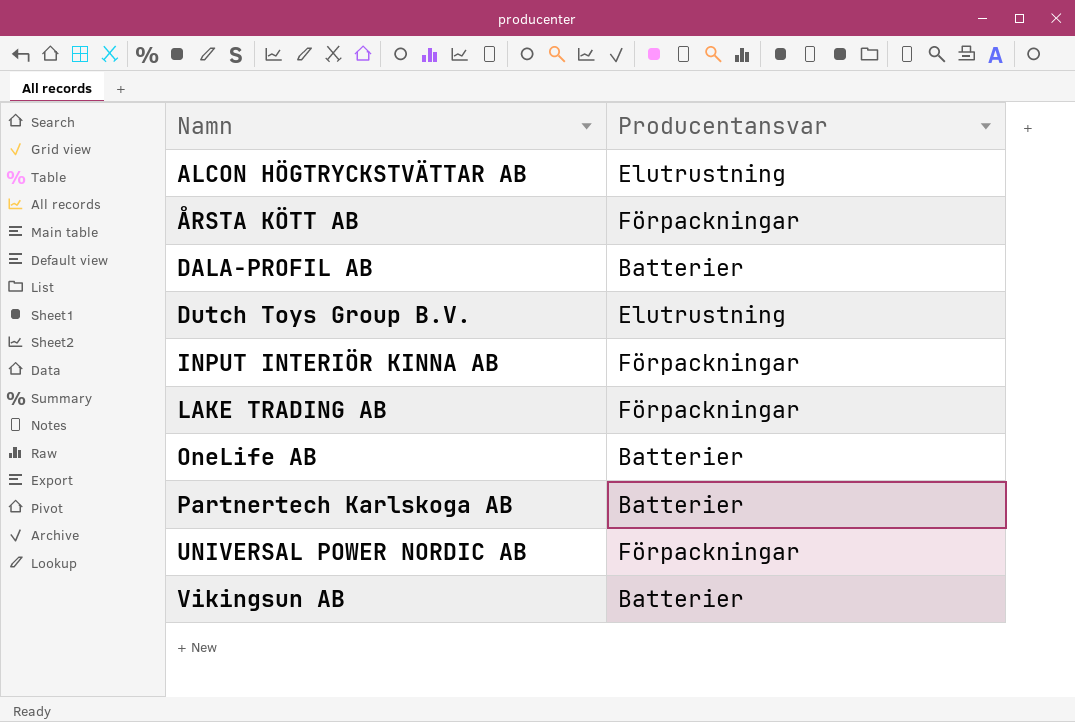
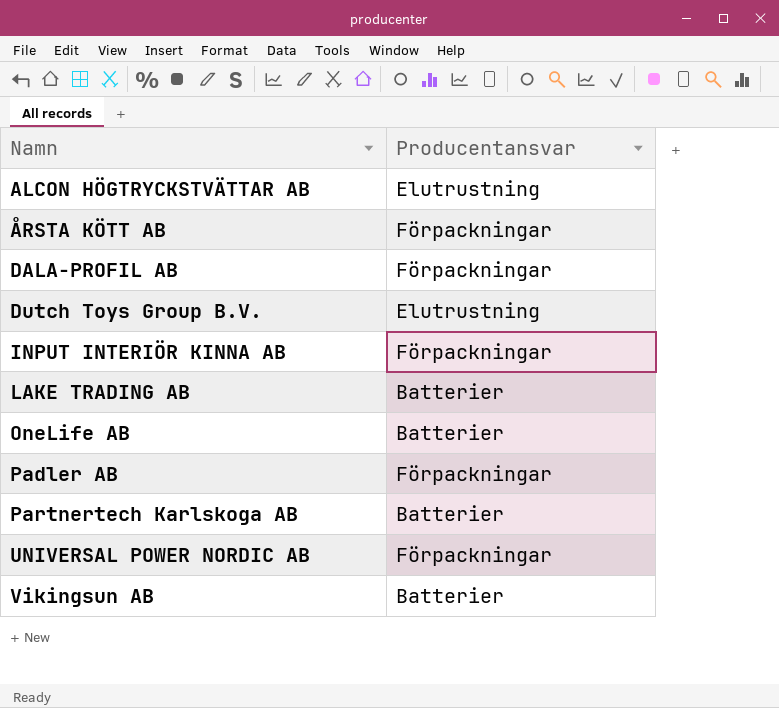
DALA-PROFIL AB | Producentansvar: Batterier -> Förpackningar
LAKE TRADING AB | Producentansvar: Förpackningar -> Batterier
row Padler AB: none -> Förpackningar

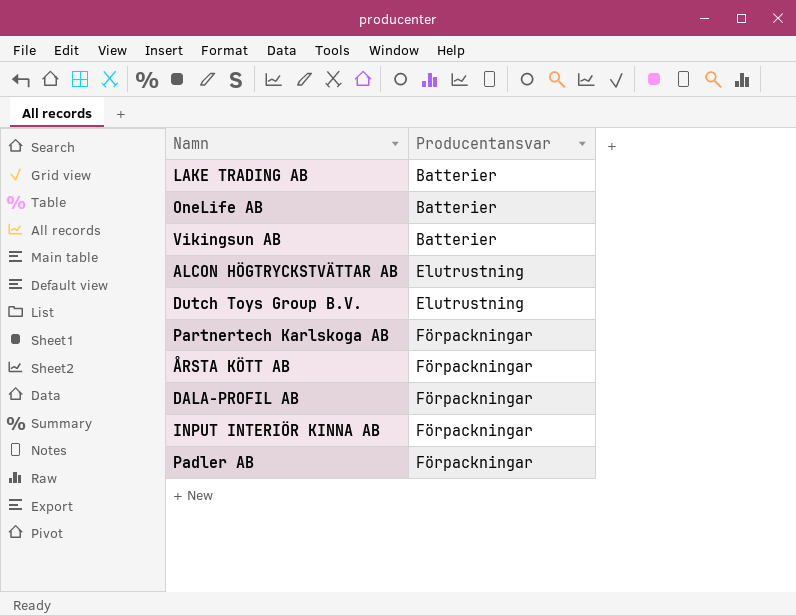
row order: Namn ascending -> Producentansvar ascending
row UNIVERSAL POWER NORDIC AB: Förpackningar -> none
Partnertech Karlskoga AB | Producentansvar: Batterier -> Förpackningar

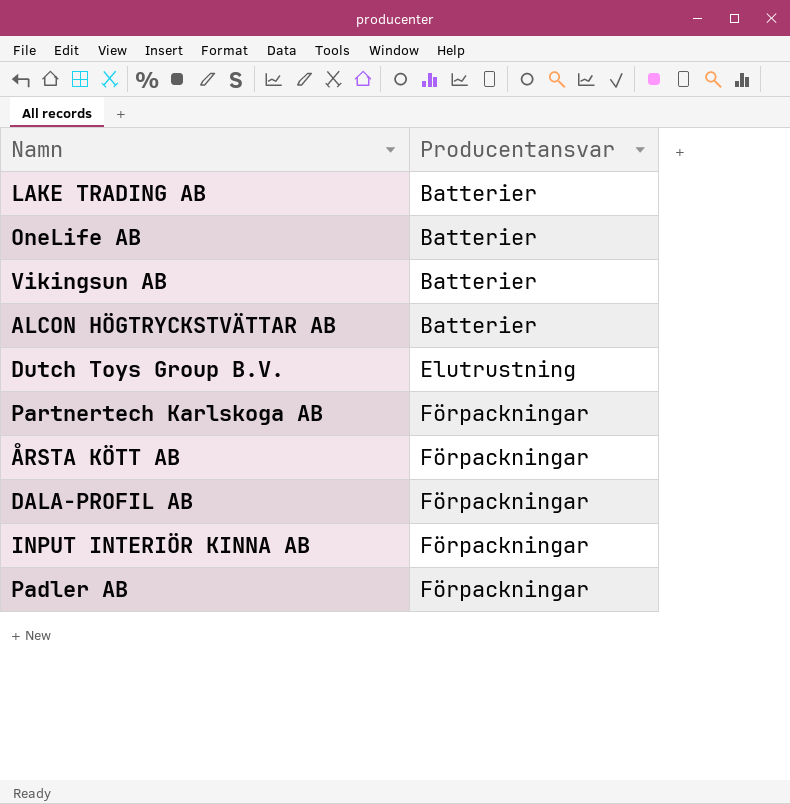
ALCON HÖGTRYCKSTVÄTTAR AB | Producentansvar: Elutrustning -> Batterier

